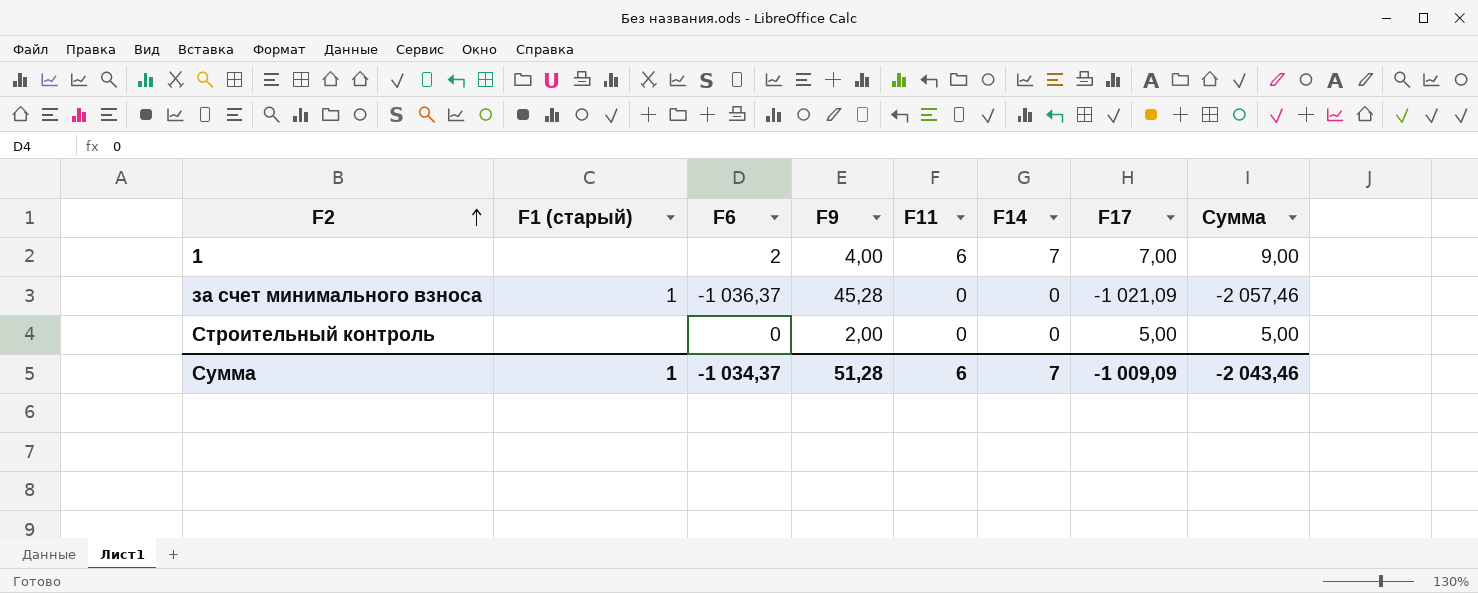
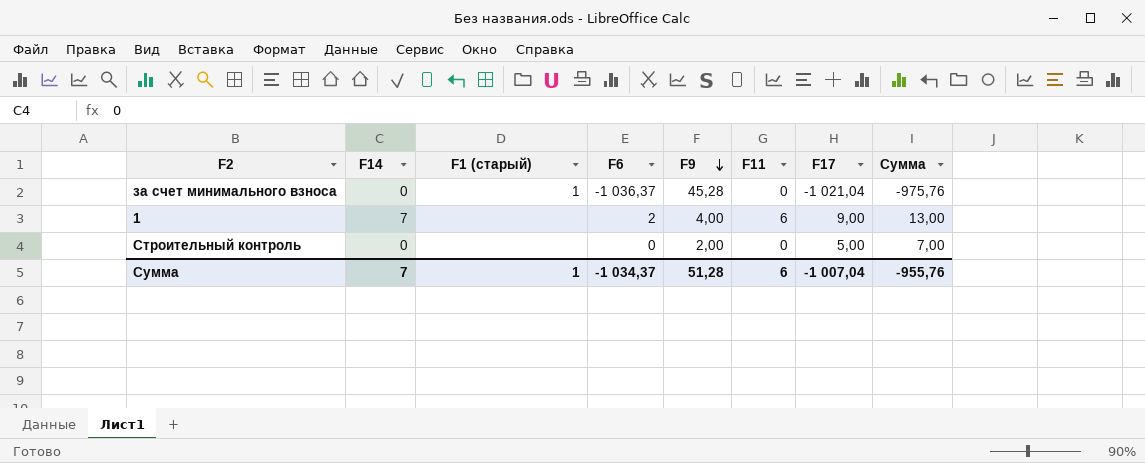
row order: F2 ascending -> F9 descending
column F14 | position: 6 -> 2
column Сумма | formula: [F6] + [F17] -> [F9] + [F17]
за счет минимального взноса | F17: -1 021,09 -> -1 021,04
1 | F17: 7,00 -> 9,00
Сумма | F17: -1 009,09 -> -1 007,04
Сумма | Сумма: -2 043,46 -> -955,76

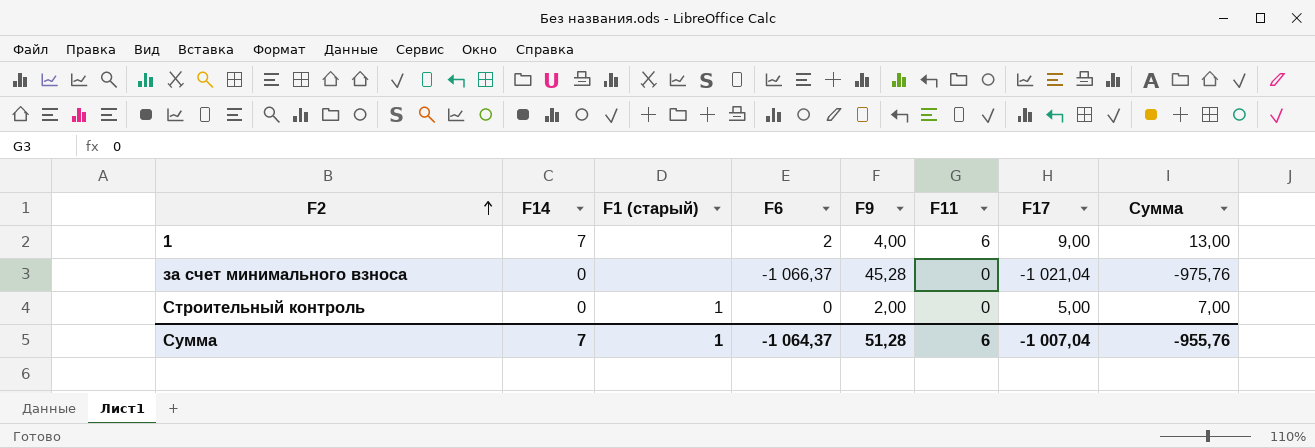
row order: F9 descending -> F2 ascending
за счет минимального взноса | F1 (старый): 1 -> none
за счет минимального взноса | F6: -1 036,37 -> -1 066,37
Строительный контроль | F1 (старый): none -> 1
Сумма | F6: -1 034,37 -> -1 064,37

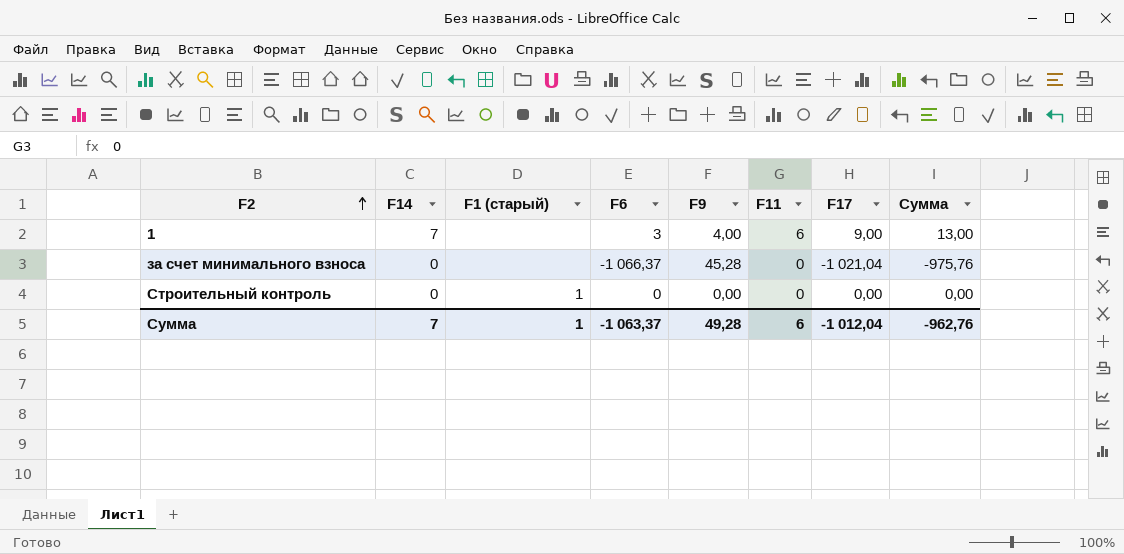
1 | F6: 2 -> 3
Строительный контроль | F9: 2,00 -> 0,00
Строительный контроль | F17: 5,00 -> 0,00
Строительный контроль | Сумма: 7,00 -> 0,00
Сумма | F6: -1 064,37 -> -1 063,37
Сумма | F9: 51,28 -> 49,28
Сумма | F17: -1 007,04 -> -1 012,04
Сумма | Сумма: -955,76 -> -962,76

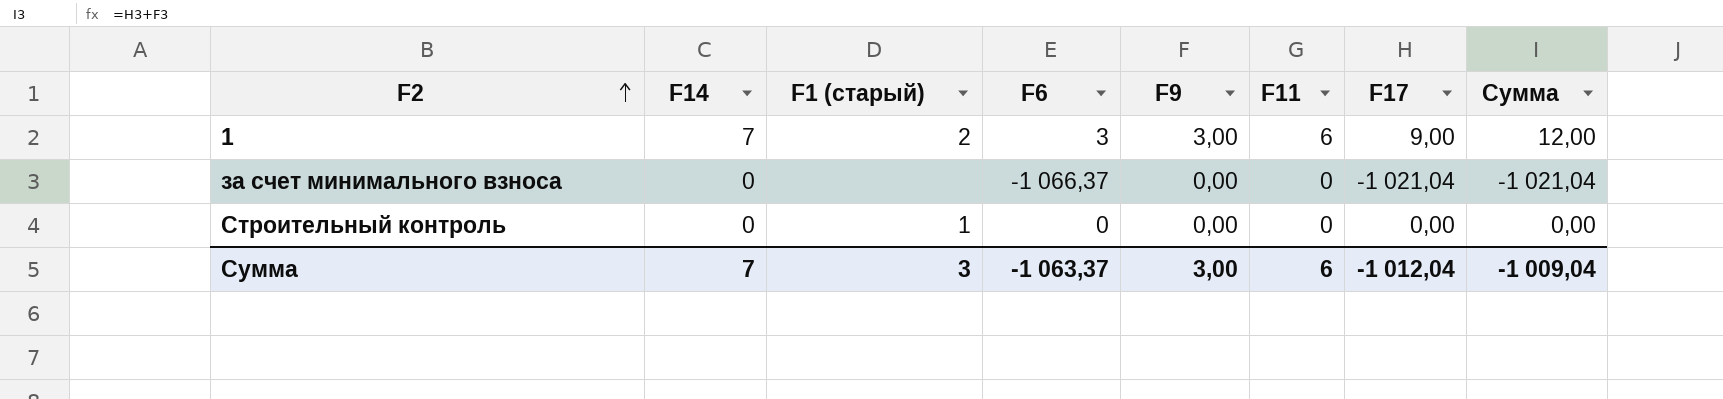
1 | F1 (старый): none -> 2
1 | F9: 4,00 -> 3,00
1 | Сумма: 13,00 -> 12,00
за счет минимального взноса | F9: 45,28 -> 0,00
за счет минимального взноса | Сумма: -975,76 -> -1 021,04
Сумма | F1 (старый): 1 -> 3
Сумма | F9: 49,28 -> 3,00
Сумма | Сумма: -962,76 -> -1 009,04

